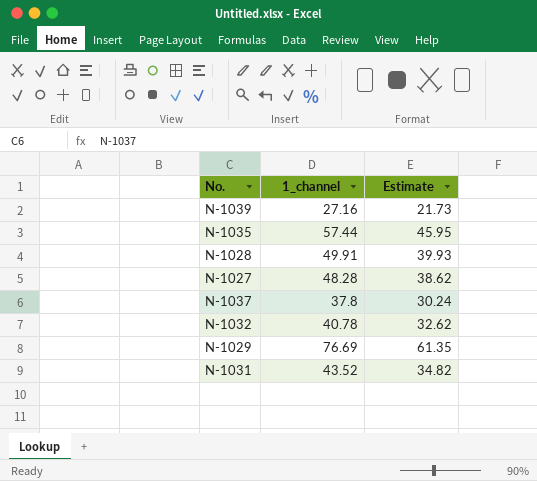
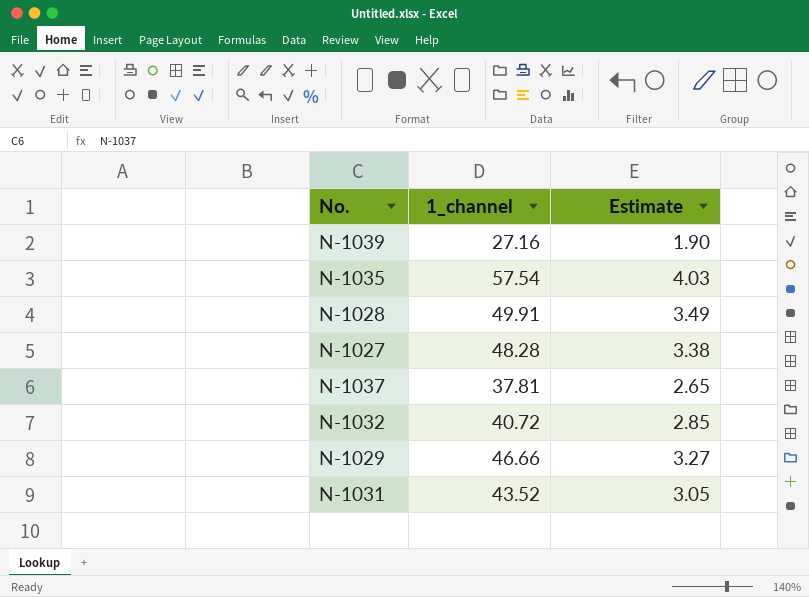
column Estimate | formula: [1_channel] * 0.8 -> [1_channel] * 0.07
N-1035 | 1_channel: 57.44 -> 57.54
N-1037 | 1_channel: 37.8 -> 37.81
N-1032 | 1_channel: 40.78 -> 40.72
N-1029 | 1_channel: 76.69 -> 46.66

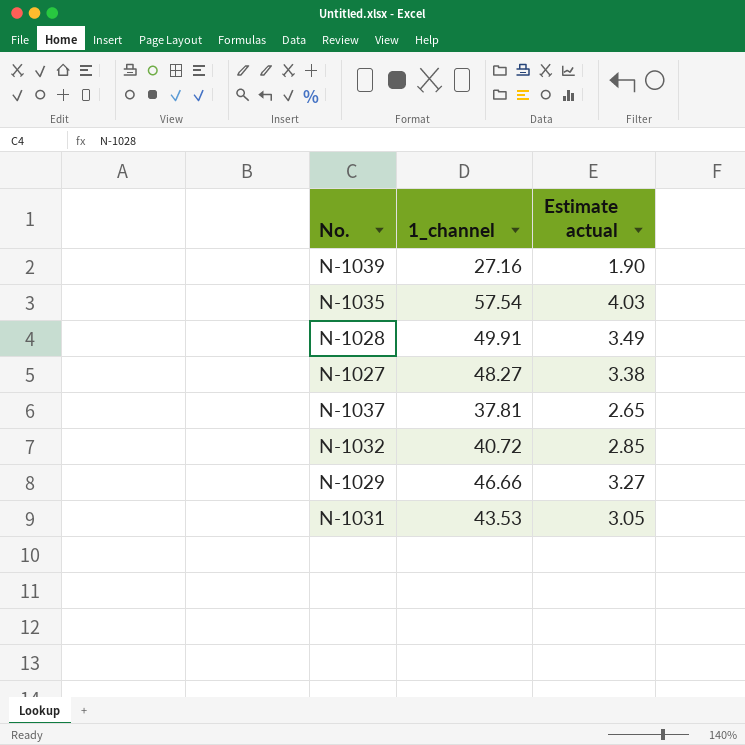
column name: Estimate -> Estimate actual
N-1027 | 1_channel: 48.28 -> 48.27
N-1031 | 1_channel: 43.52 -> 43.53

